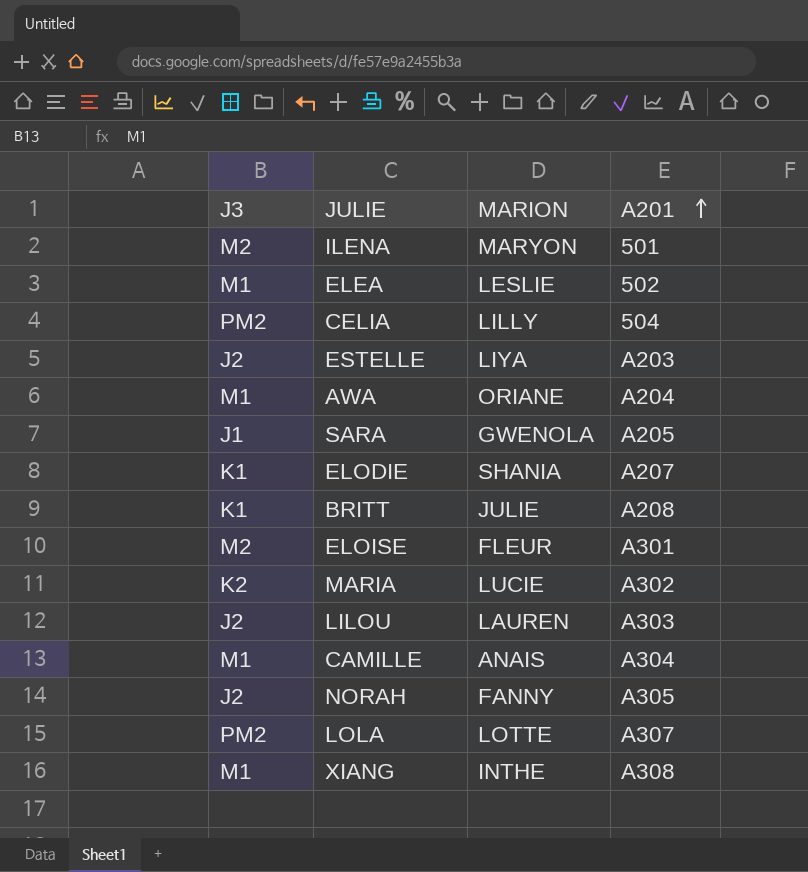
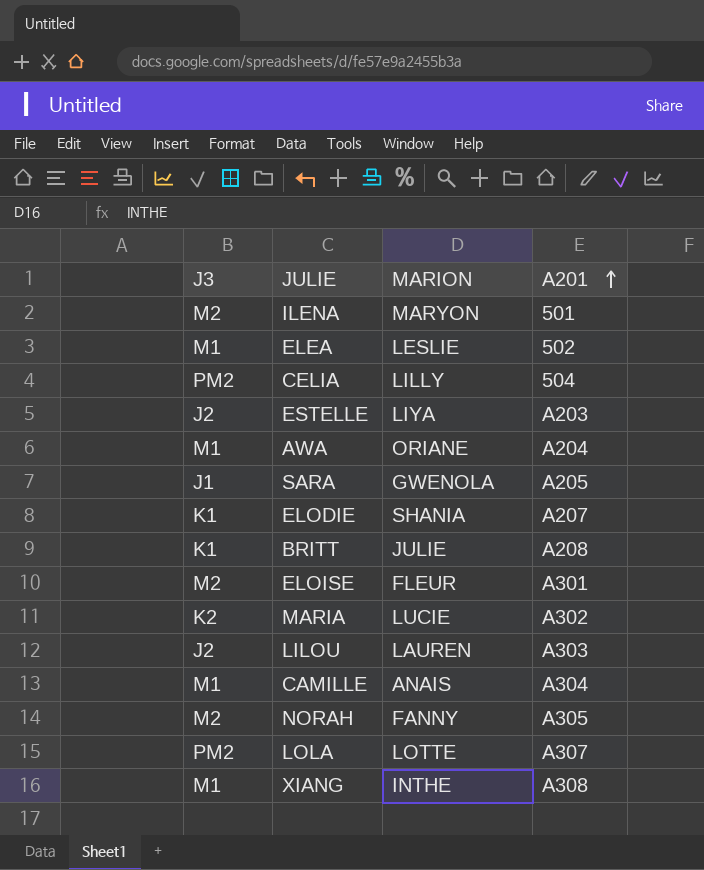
NORAH | J3: J2 -> M2

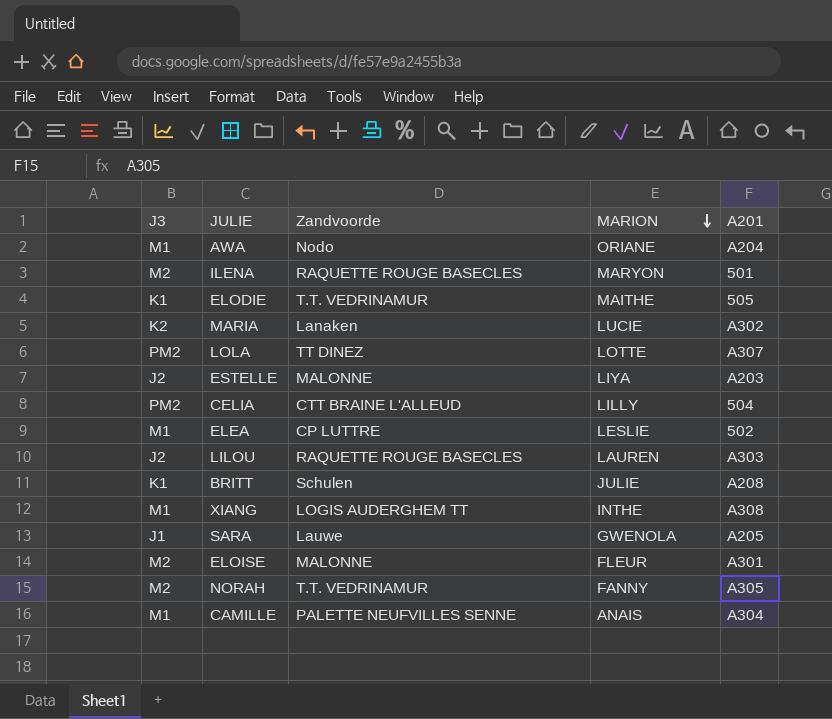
row order: A201 ascending -> MARION descending
column Zandvoorde | position: none -> 3
ELODIE | MARION: SHANIA -> MAITHE
ELODIE | A201: A207 -> 505

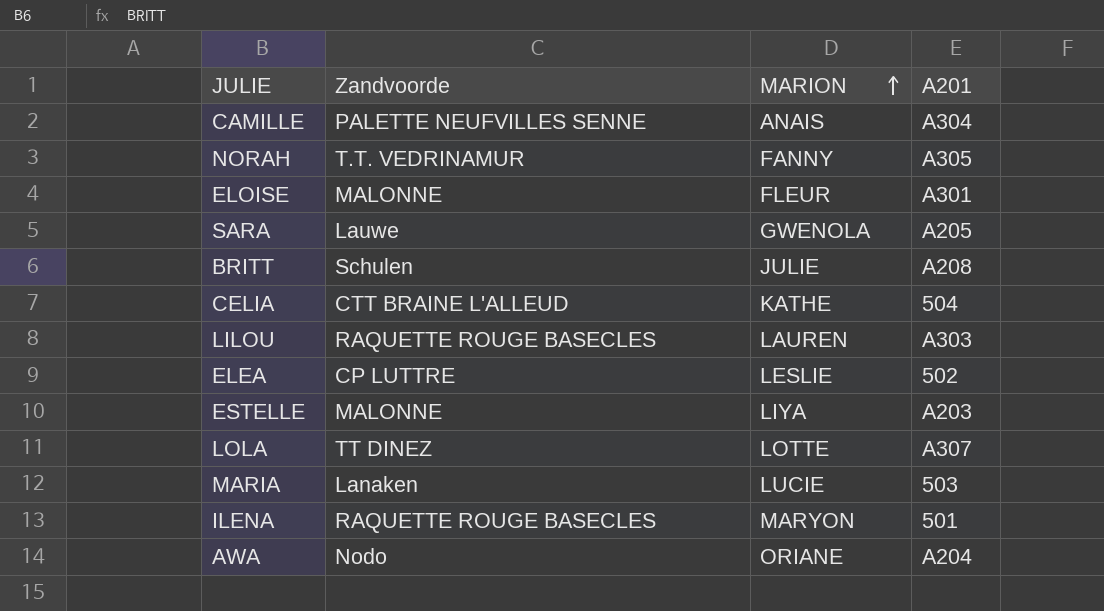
row order: MARION descending -> MARION ascending
column J3 | position: 1 -> none
row ELODIE: K1 | T.T. VEDRINAMUR | MAITHE | 505 -> none
row XIANG: M1 | LOGIS AUDERGHEM TT | INTHE | A308 -> none
CELIA | MARION: LILLY -> KATHE
MARIA | A201: A302 -> 503

